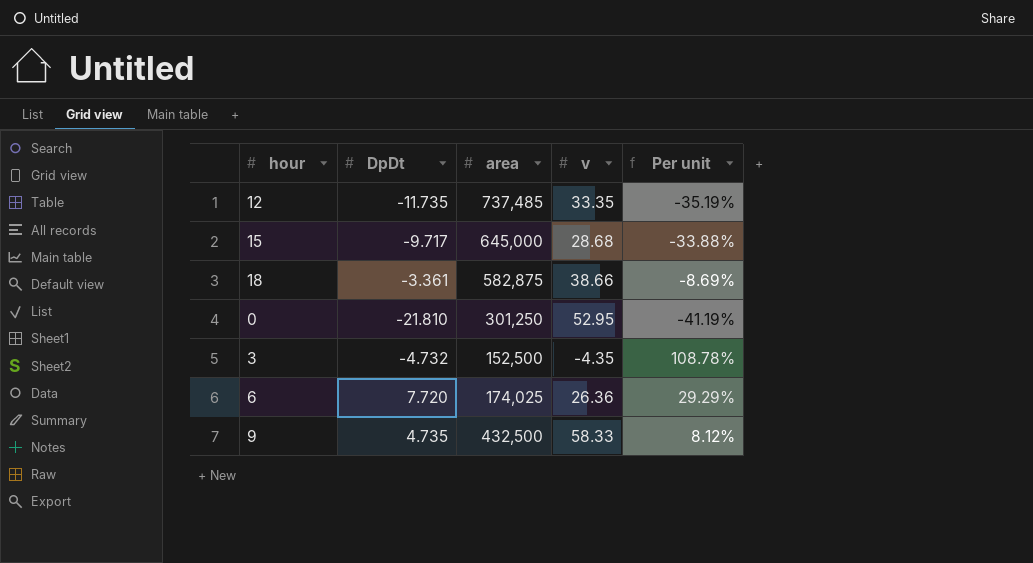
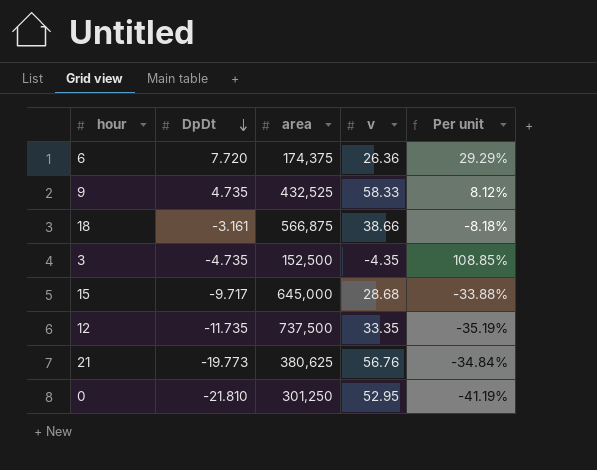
row order: none -> DpDt descending
6 | area: 174,025 -> 174,375
9 | area: 432,500 -> 432,525
18 | DpDt: -3.361 -> -3.161
18 | area: 582,875 -> 566,875
18 | Per unit: -8.69% -> -8.18%
3 | DpDt: -4.732 -> -4.735
3 | Per unit: 108.78% -> 108.85%
12 | area: 737,485 -> 737,500
row 21: none -> -19.773 | 380,625 | 56.76 | -34.84%

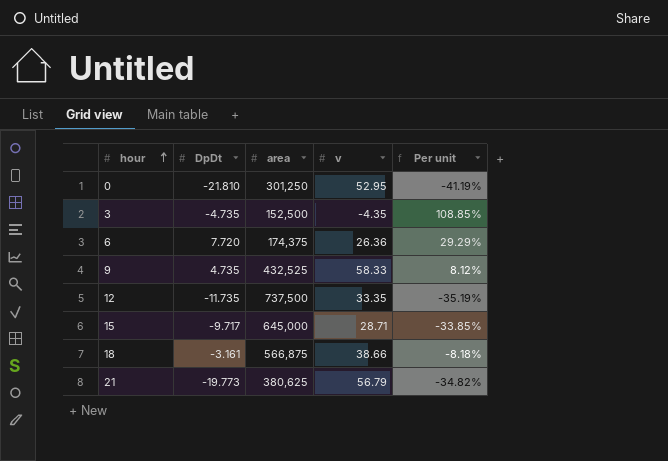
row order: DpDt descending -> hour ascending
15 | v: 28.68 -> 28.71
15 | Per unit: -33.88% -> -33.85%
21 | v: 56.76 -> 56.79
21 | Per unit: -34.84% -> -34.82%

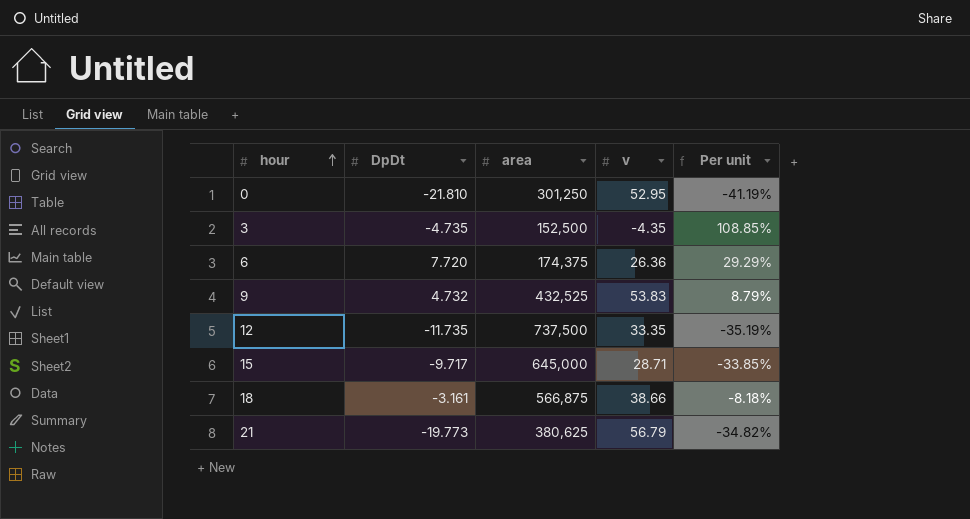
9 | DpDt: 4.735 -> 4.732
9 | v: 58.33 -> 53.83
9 | Per unit: 8.12% -> 8.79%

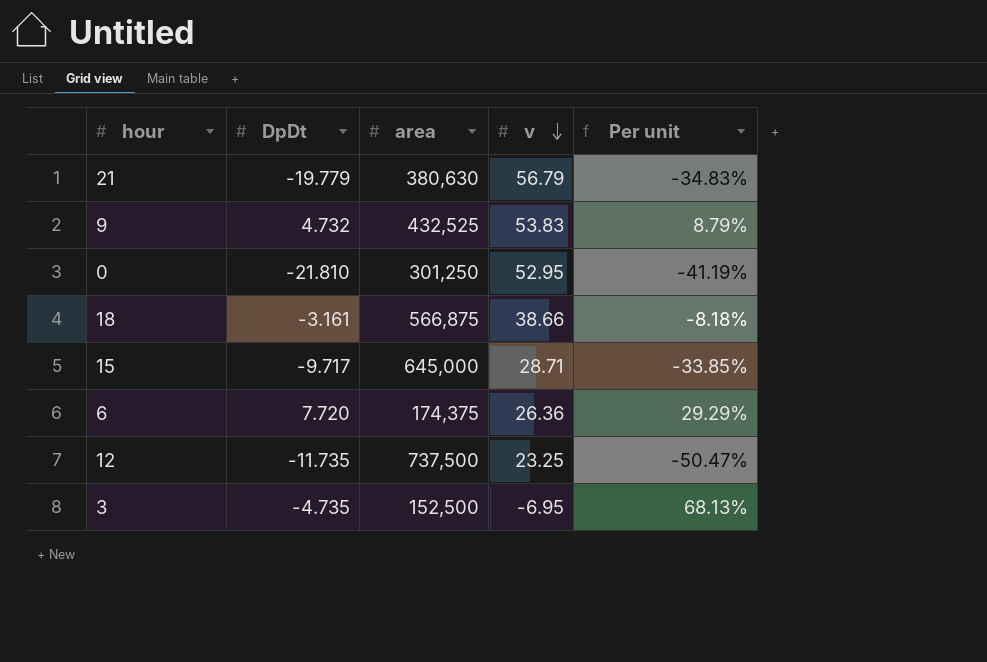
row order: hour ascending -> v descending
21 | DpDt: -19.773 -> -19.779
21 | area: 380,625 -> 380,630
21 | Per unit: -34.82% -> -34.83%
12 | v: 33.35 -> 23.25
12 | Per unit: -35.19% -> -50.47%
3 | v: -4.35 -> -6.95
3 | Per unit: 108.85% -> 68.13%

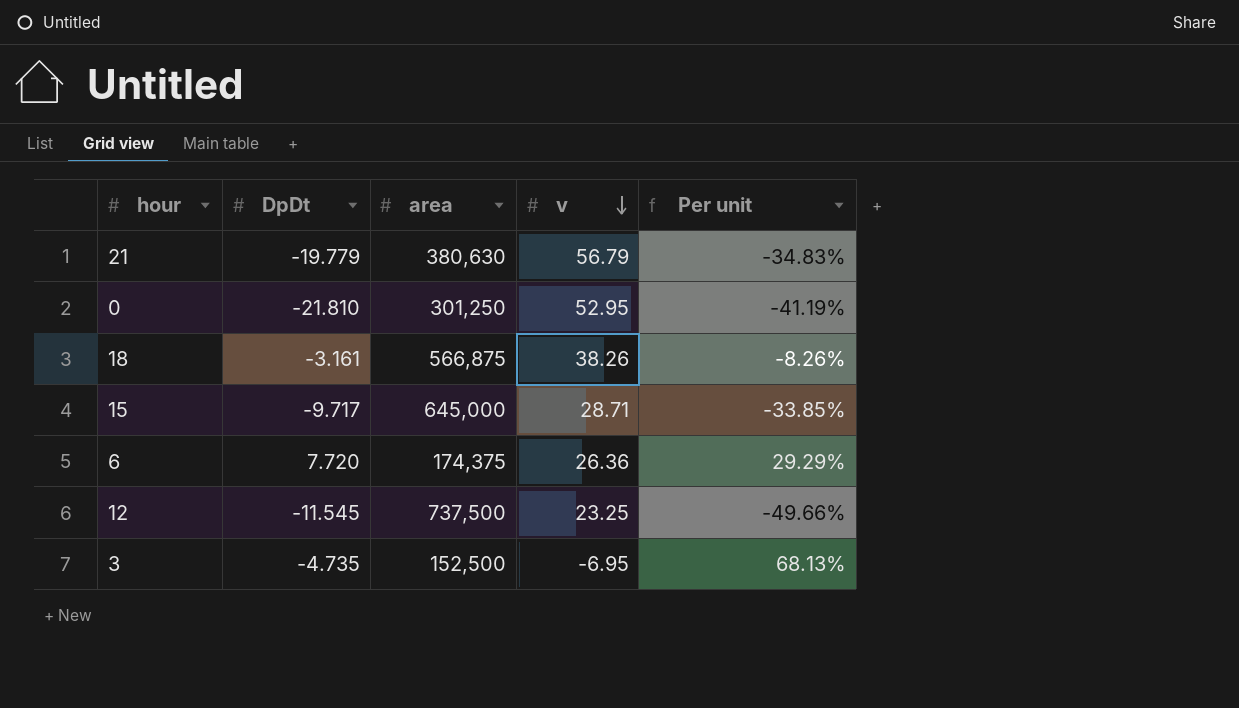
row 9: 4.732 | 432,525 | 53.83 | 8.79% -> none
18 | v: 38.66 -> 38.26
18 | Per unit: -8.18% -> -8.26%
12 | DpDt: -11.735 -> -11.545
12 | Per unit: -50.47% -> -49.66%

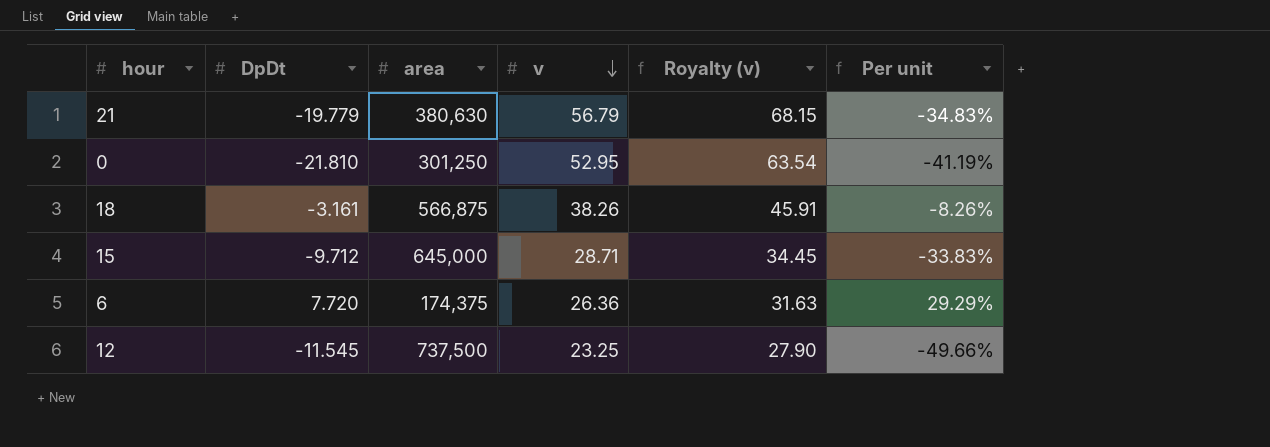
column Royalty (v) | formula: none -> [v] * 1.2
row 3: -4.735 | 152,500 | -6.95 | 68.13% -> none
15 | DpDt: -9.717 -> -9.712
15 | Per unit: -33.85% -> -33.83%

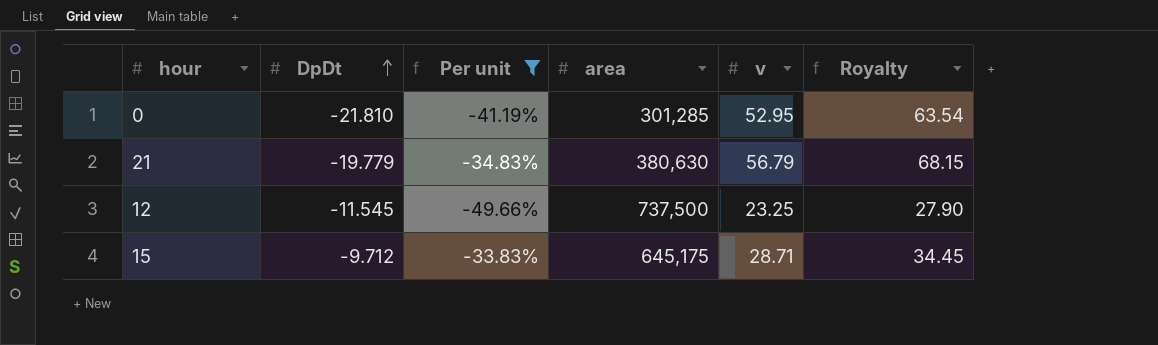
filter: none -> Per unit <= -33.83%
row order: v descending -> DpDt ascending
column Per unit | position: 6 -> 3
column name: Royalty (v) -> Royalty
0 | area: 301,250 -> 301,285
15 | area: 645,000 -> 645,175

